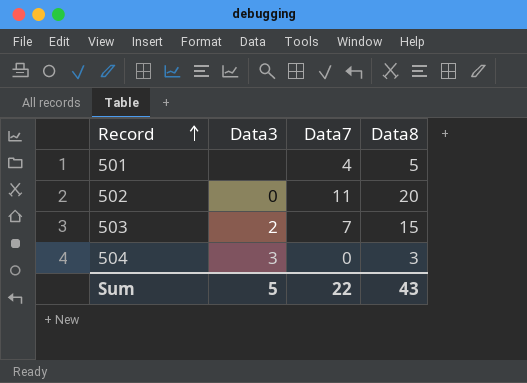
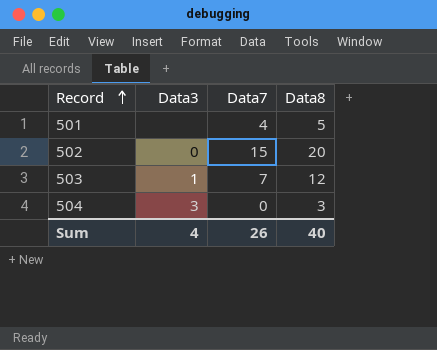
502 | Data7: 11 -> 15
503 | Data3: 2 -> 1
503 | Data8: 15 -> 12
Sum | Data3: 5 -> 4
Sum | Data7: 22 -> 26
Sum | Data8: 43 -> 40

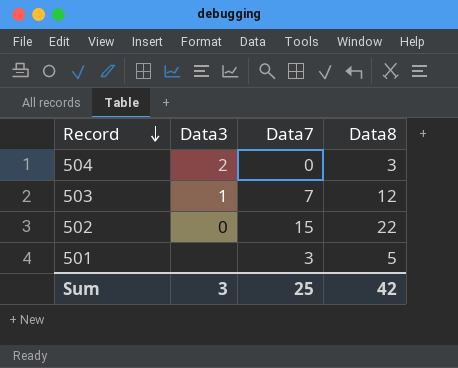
row order: Record ascending -> Record descending
504 | Data3: 3 -> 2
502 | Data8: 20 -> 22
501 | Data7: 4 -> 3
Sum | Data3: 4 -> 3
Sum | Data7: 26 -> 25
Sum | Data8: 40 -> 42

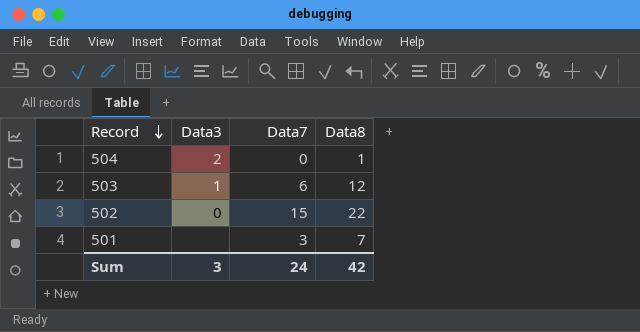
504 | Data8: 3 -> 1
503 | Data7: 7 -> 6
501 | Data8: 5 -> 7
Sum | Data7: 25 -> 24

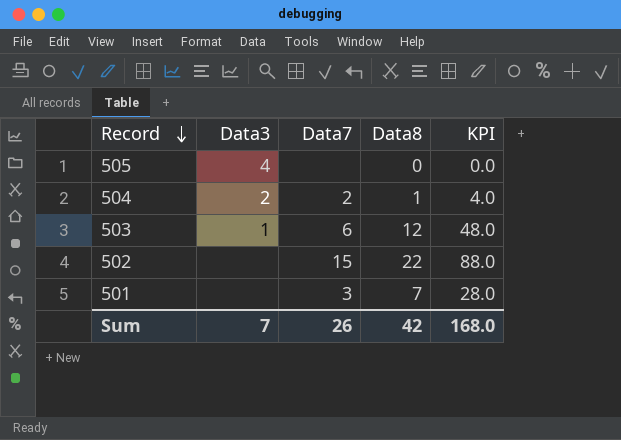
column KPI | formula: none -> [Data8] * 4
row 505: none -> 4 | none | 0 | 0.0
504 | Data7: 0 -> 2
502 | Data3: 0 -> none
Sum | Data3: 3 -> 7
Sum | Data7: 24 -> 26

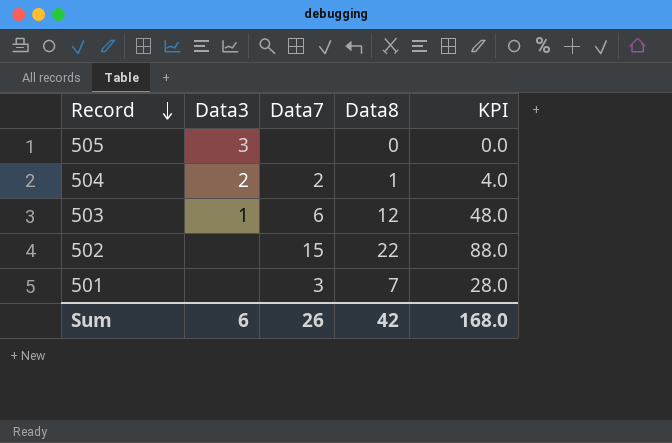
505 | Data3: 4 -> 3
Sum | Data3: 7 -> 6

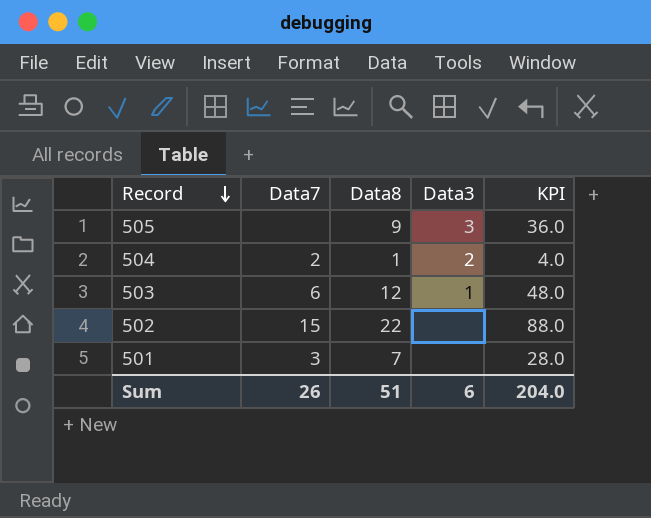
column Data3 | position: 2 -> 4
505 | Data8: 0 -> 9
505 | KPI: 0.0 -> 36.0
Sum | Data8: 42 -> 51
Sum | KPI: 168.0 -> 204.0

